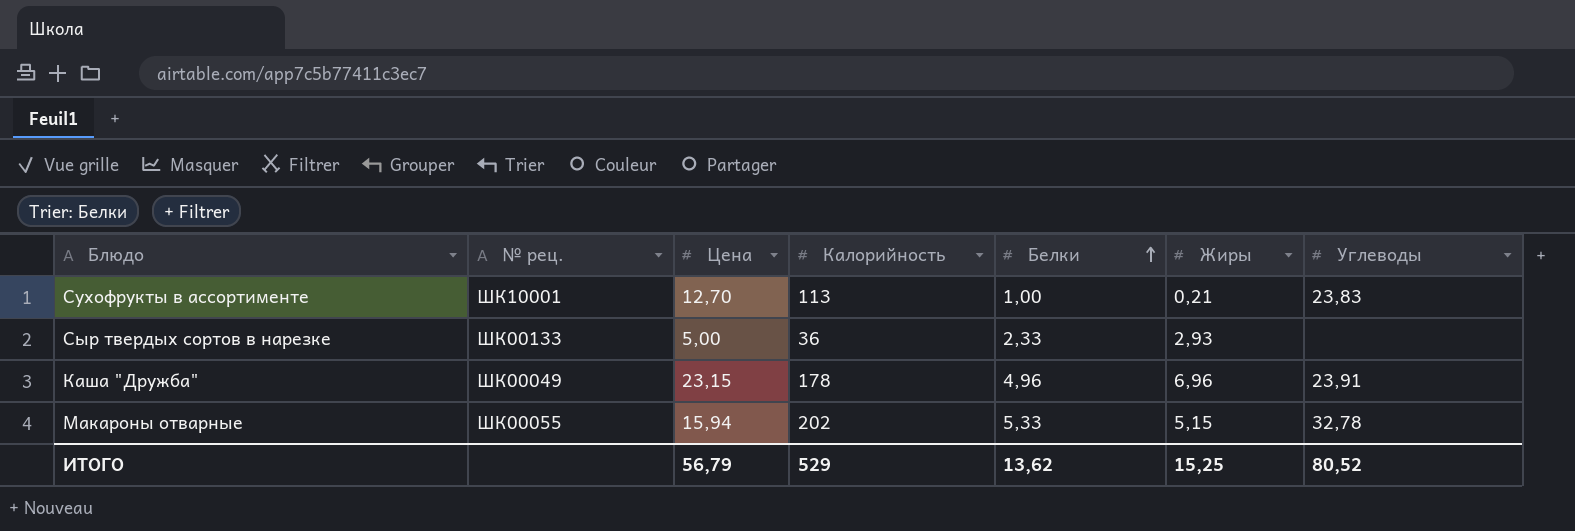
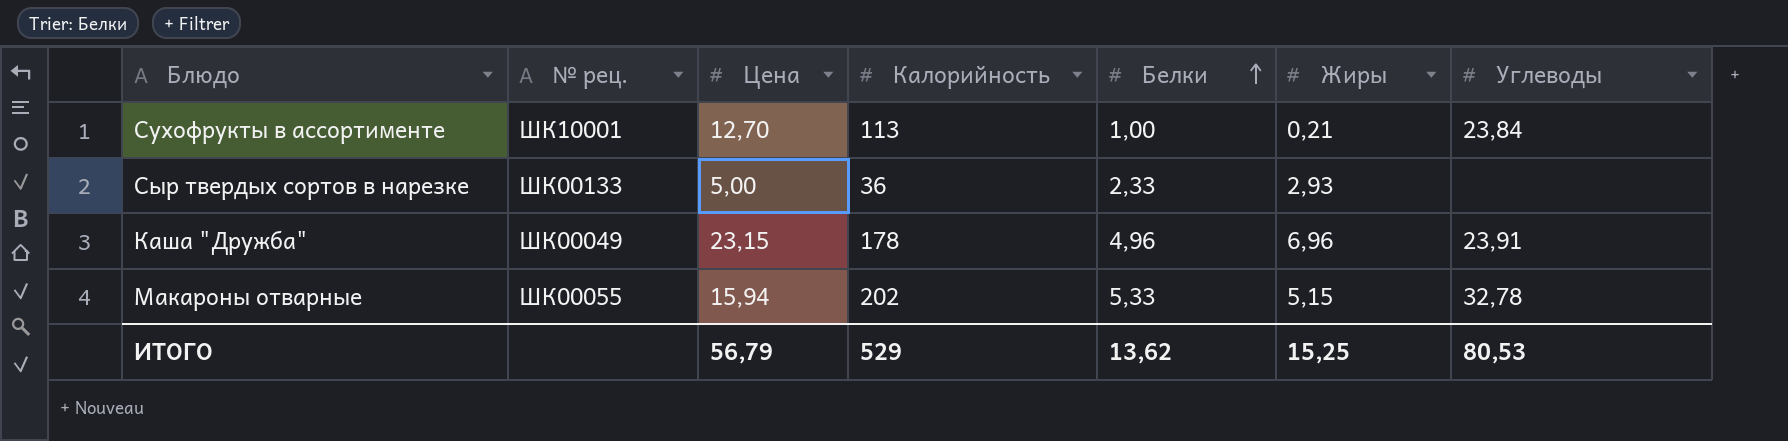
Сухофрукты в ассортименте | Углеводы: 23,83 -> 23,84
ИТОГО | Углеводы: 80,52 -> 80,53

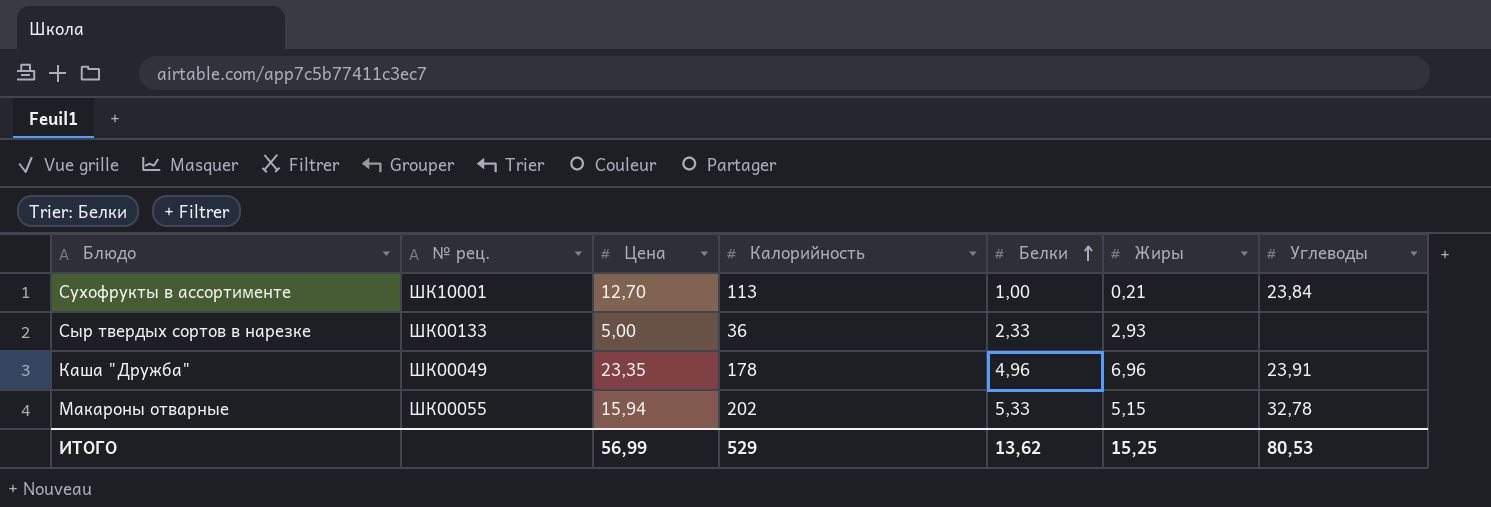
Каша "Дружба" | Цена: 23,15 -> 23,35
ИТОГО | Цена: 56,79 -> 56,99

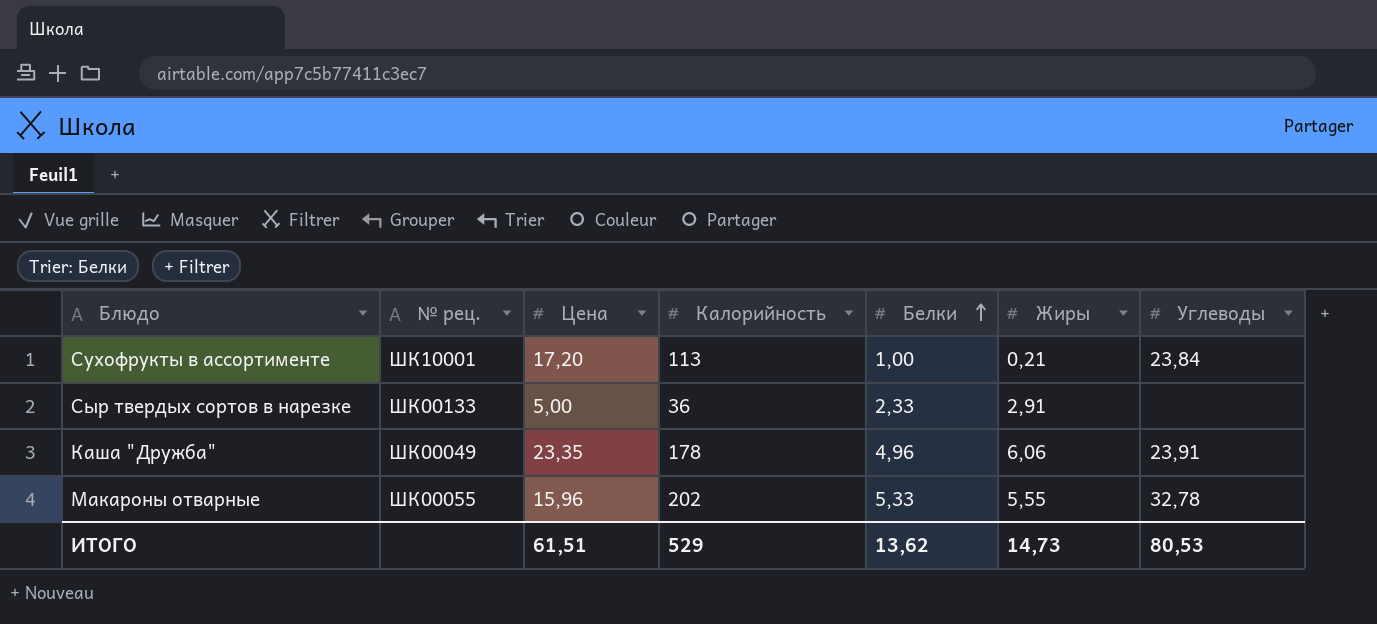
Сухофрукты в ассортименте | Цена: 12,70 -> 17,20
Сыр твердых сортов в нарезке | Жиры: 2,93 -> 2,91
Каша "Дружба" | Жиры: 6,96 -> 6,06
Макароны отварные | Цена: 15,94 -> 15,96
Макароны отварные | Жиры: 5,15 -> 5,55
ИТОГО | Цена: 56,99 -> 61,51
ИТОГО | Жиры: 15,25 -> 14,73

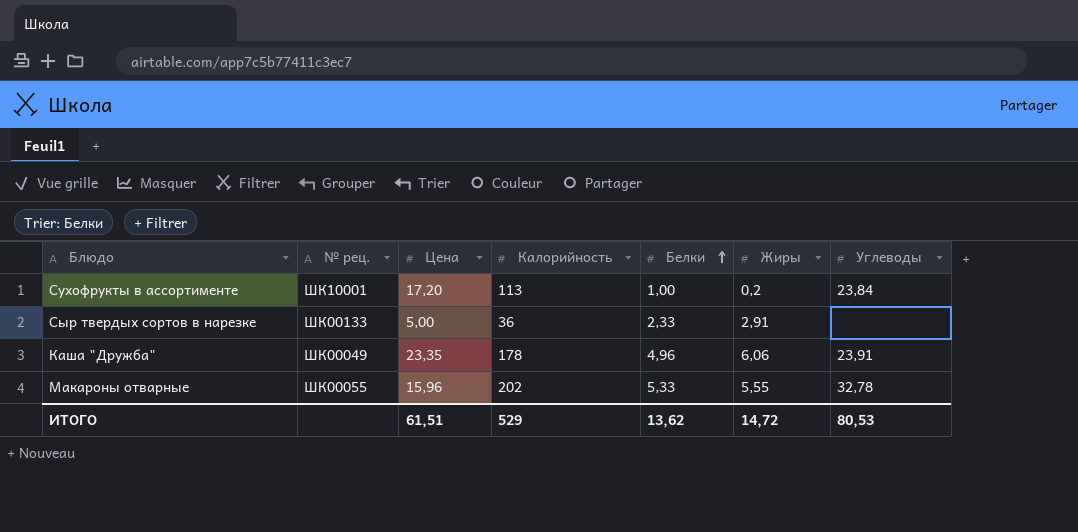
Сухофрукты в ассортименте | Жиры: 0,21 -> 0,2
ИТОГО | Жиры: 14,73 -> 14,72

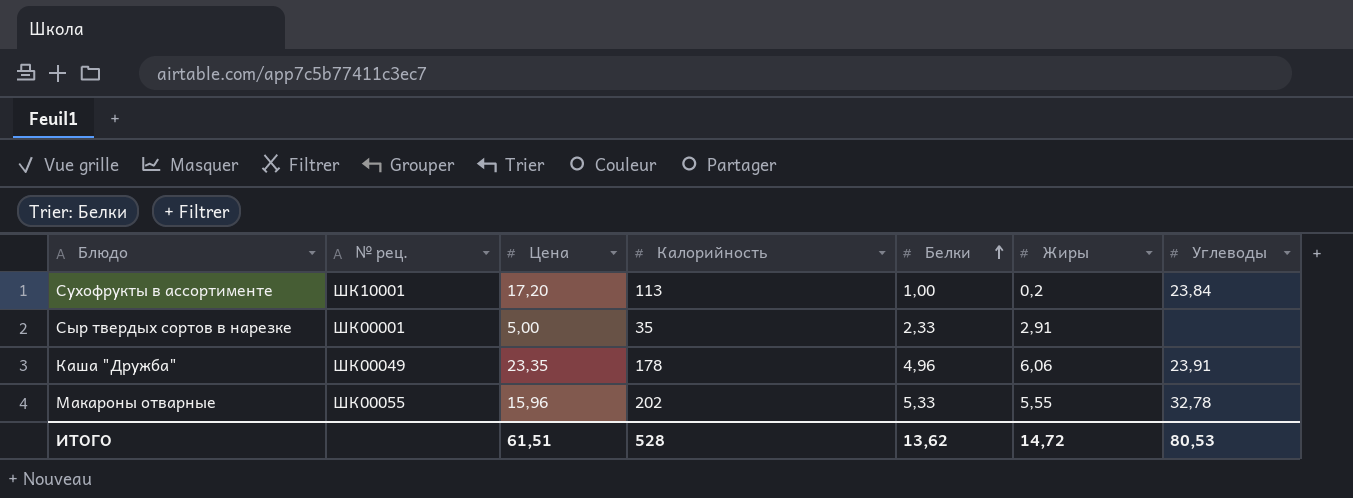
Сыр твердых сортов в нарезке | № рец.: ШК00133 -> ШК00001
Сыр твердых сортов в нарезке | Калорийность: 36 -> 35
ИТОГО | Калорийность: 529 -> 528

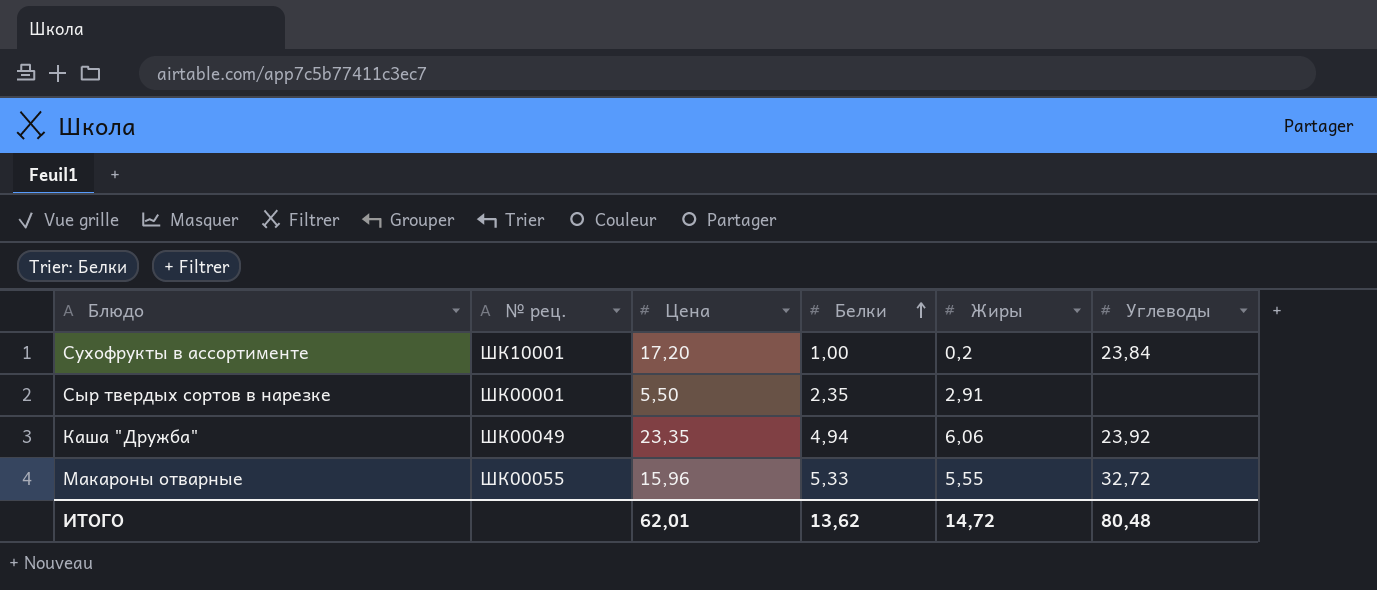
column Калорийность | position: 4 -> none
Сыр твердых сортов в нарезке | Цена: 5,00 -> 5,50
Сыр твердых сортов в нарезке | Белки: 2,33 -> 2,35
Каша "Дружба" | Белки: 4,96 -> 4,94
Каша "Дружба" | Углеводы: 23,91 -> 23,92
Макароны отварные | Углеводы: 32,78 -> 32,72
ИТОГО | Цена: 61,51 -> 62,01
ИТОГО | Углеводы: 80,53 -> 80,48

